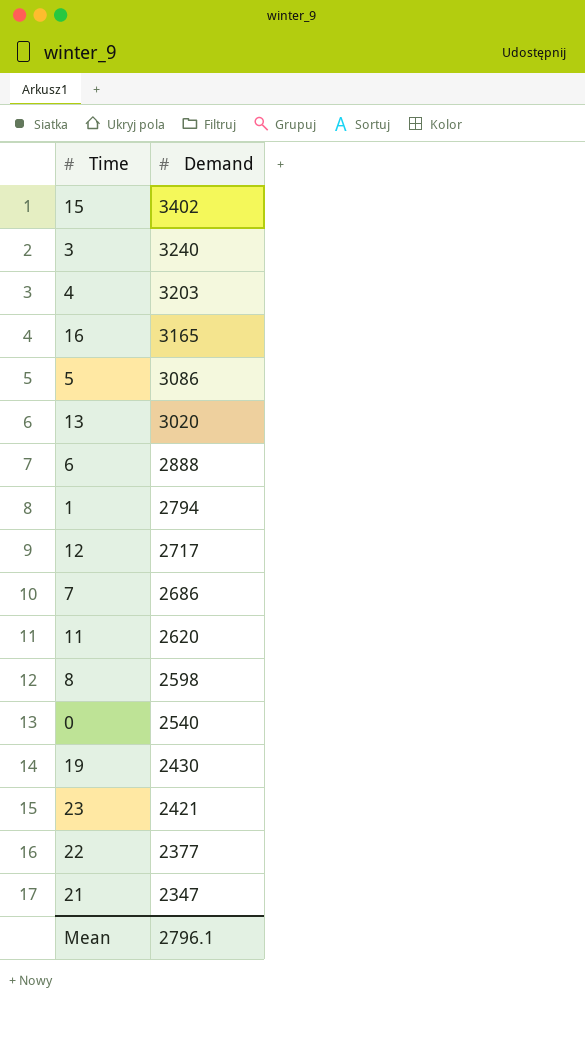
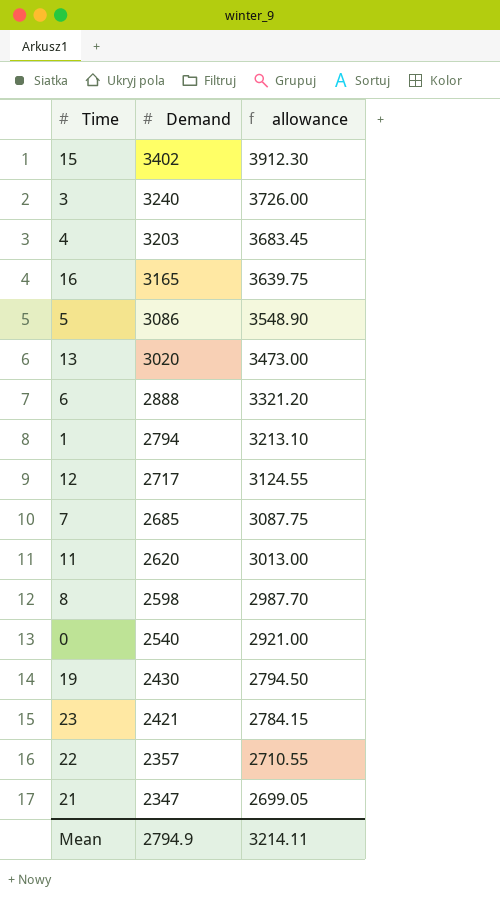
column allowance | formula: none -> [Demand] * 1.15
7 | Demand: 2686 -> 2685
22 | Demand: 2377 -> 2357
Mean | Demand: 2796.1 -> 2794.9

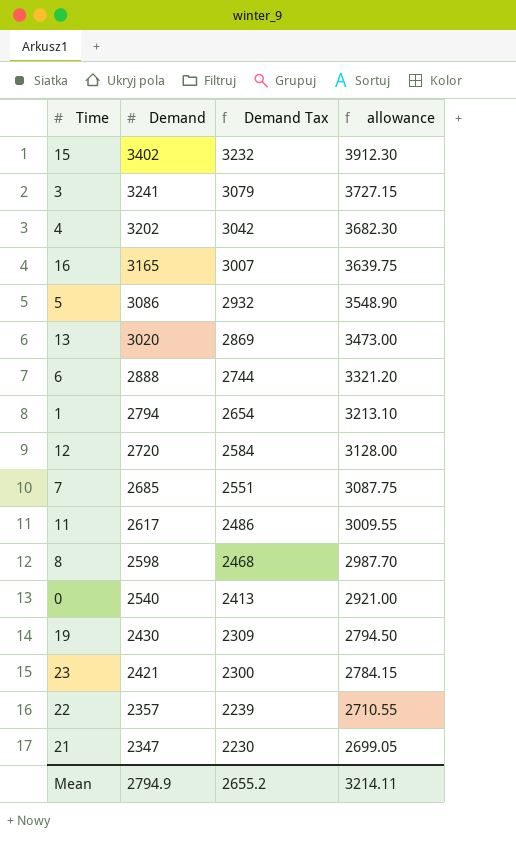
column Demand Tax | formula: none -> [Demand] * 0.95
3 | Demand: 3240 -> 3241
3 | allowance: 3726.00 -> 3727.15
4 | Demand: 3203 -> 3202
4 | allowance: 3683.45 -> 3682.30
12 | Demand: 2717 -> 2720
12 | allowance: 3124.55 -> 3128.00
11 | Demand: 2620 -> 2617
11 | allowance: 3013.00 -> 3009.55

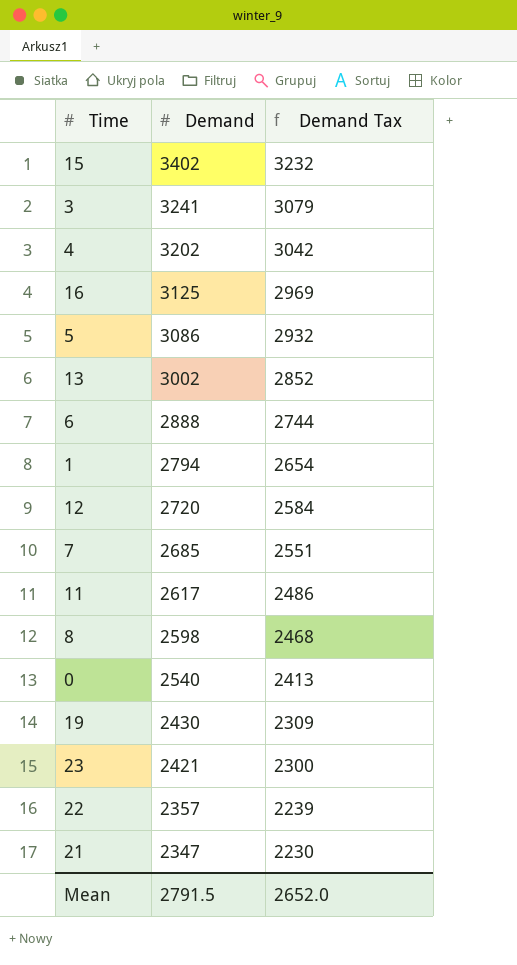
column allowance | formula: [Demand] * 1.15 -> none
16 | Demand: 3165 -> 3125
16 | Demand Tax: 3007 -> 2969
13 | Demand: 3020 -> 3002
13 | Demand Tax: 2869 -> 2852
Mean | Demand: 2794.9 -> 2791.5
Mean | Demand Tax: 2655.2 -> 2652.0

